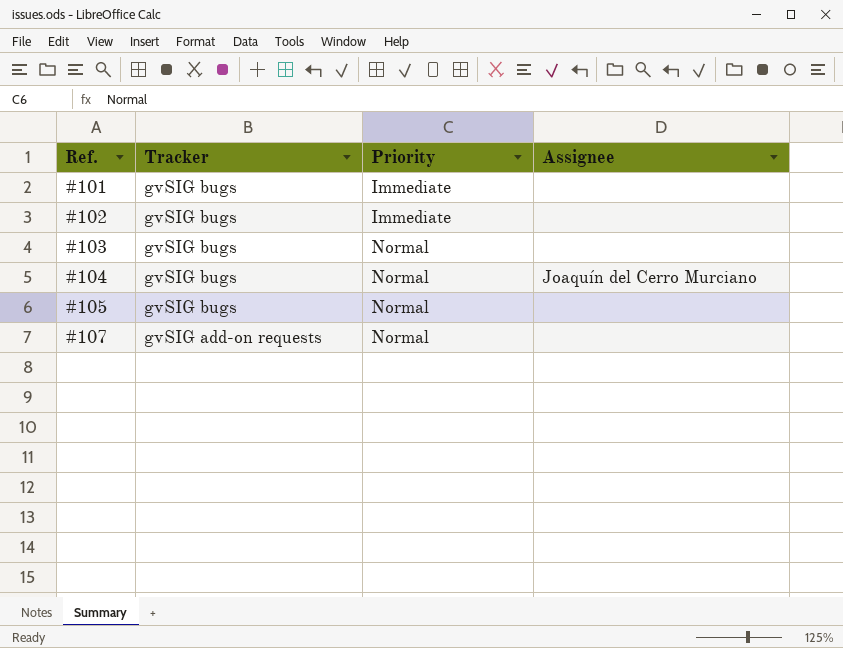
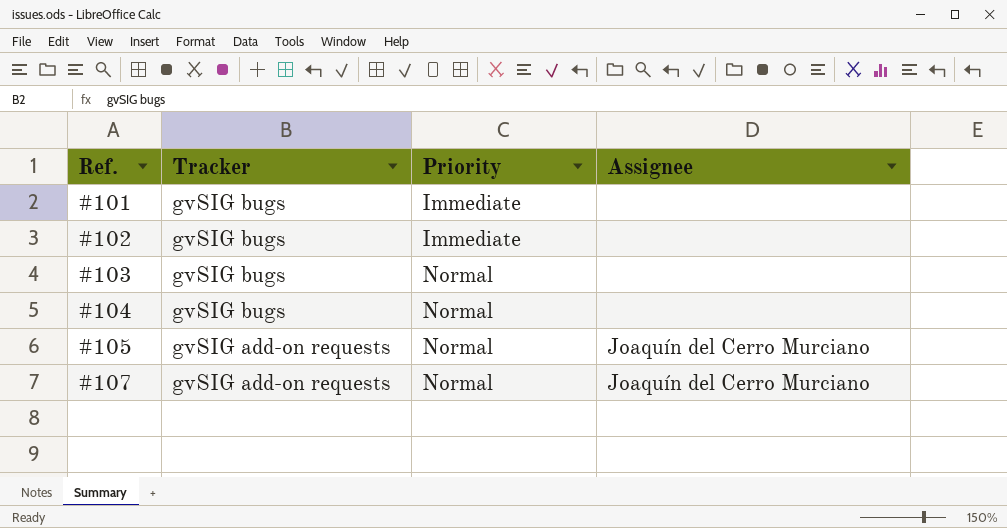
#104 | Assignee: Joaquín del Cerro Murciano -> none
#105 | Tracker: gvSIG bugs -> gvSIG add-on requests
#105 | Assignee: none -> Joaquín del Cerro Murciano
#107 | Assignee: none -> Joaquín del Cerro Murciano

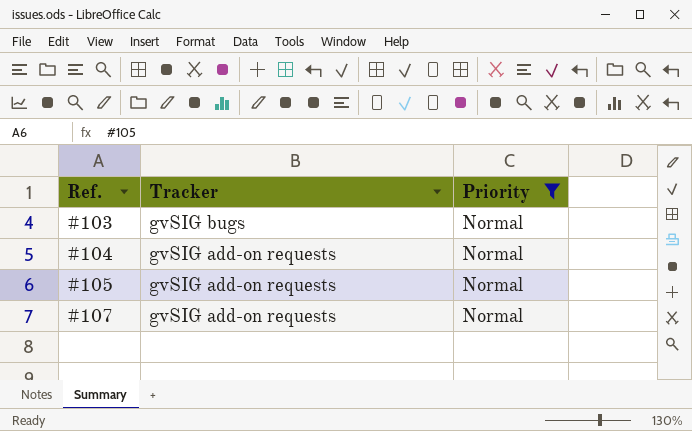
filter: none -> Priority = Normal
column Assignee | position: 4 -> none
#104 | Tracker: gvSIG bugs -> gvSIG add-on requests

